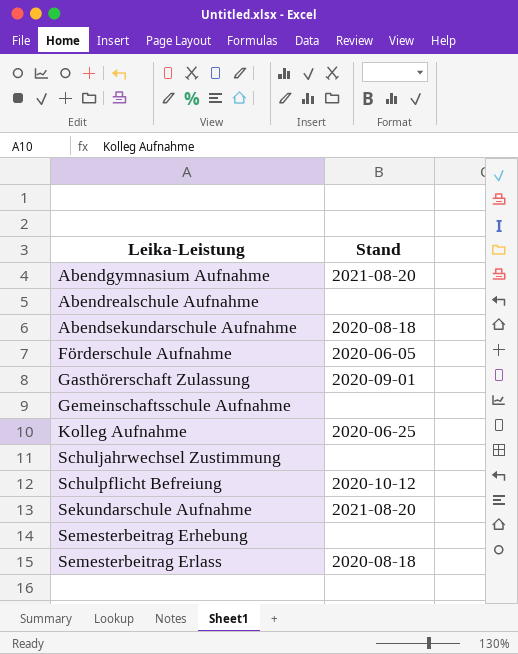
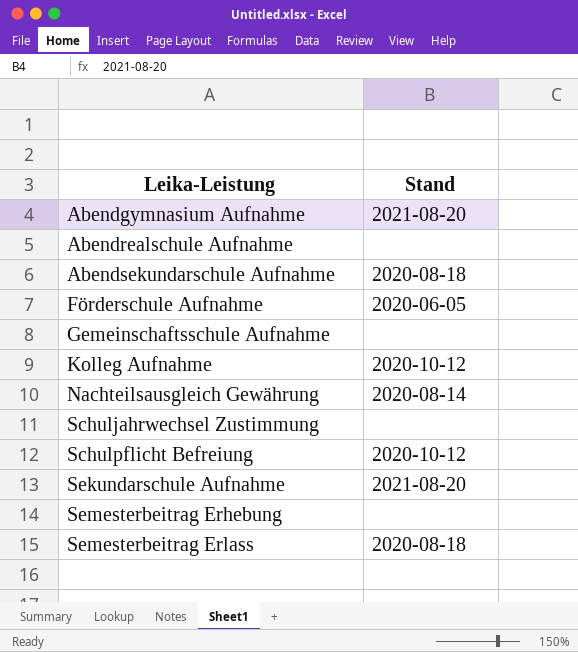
row Gasthörerschaft Zulassung: 2020-09-01 -> none
Kolleg Aufnahme | Stand: 2020-06-25 -> 2020-10-12
row Nachteilsausgleich Gewährung: none -> 2020-08-14

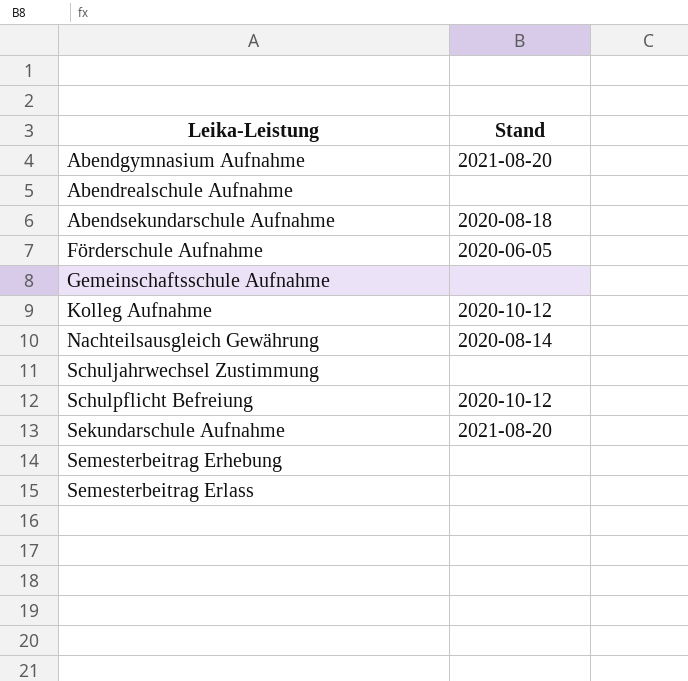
Semesterbeitrag Erlass | Stand: 2020-08-18 -> none

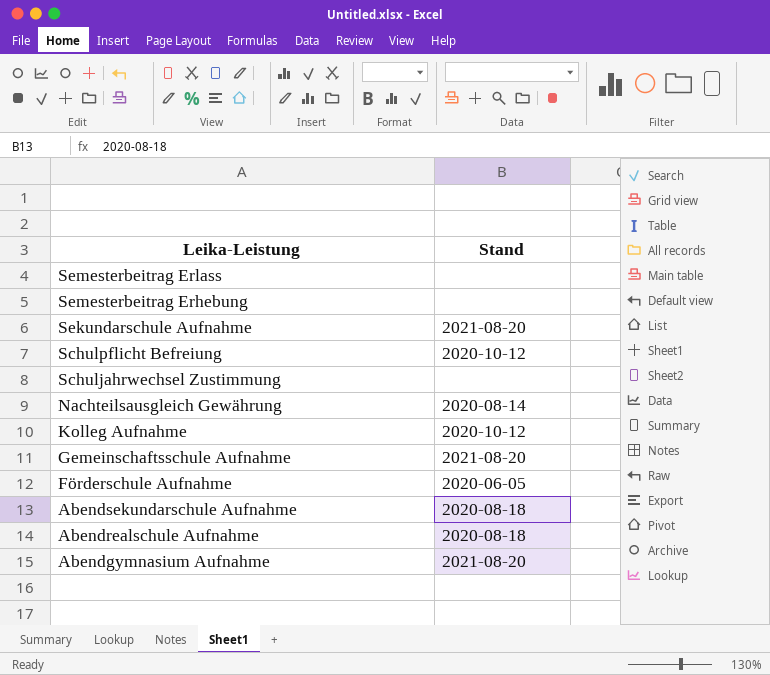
row order: Leika-Leistung ascending -> Leika-Leistung descending
Gemeinschaftsschule Aufnahme | Stand: none -> 2021-08-20
Abendrealschule Aufnahme | Stand: none -> 2020-08-18

